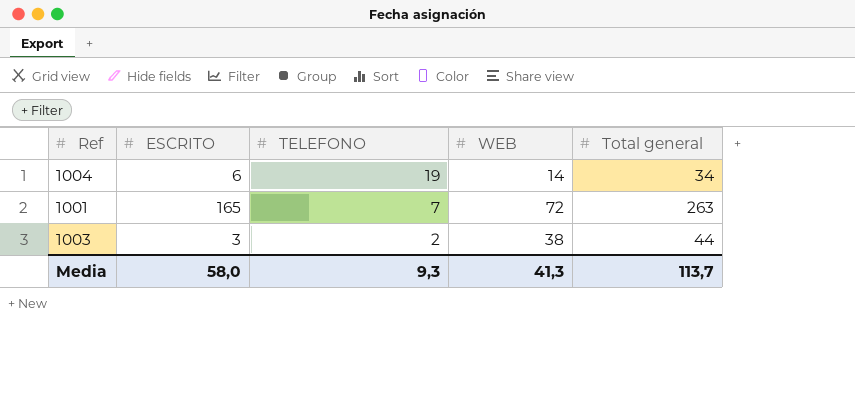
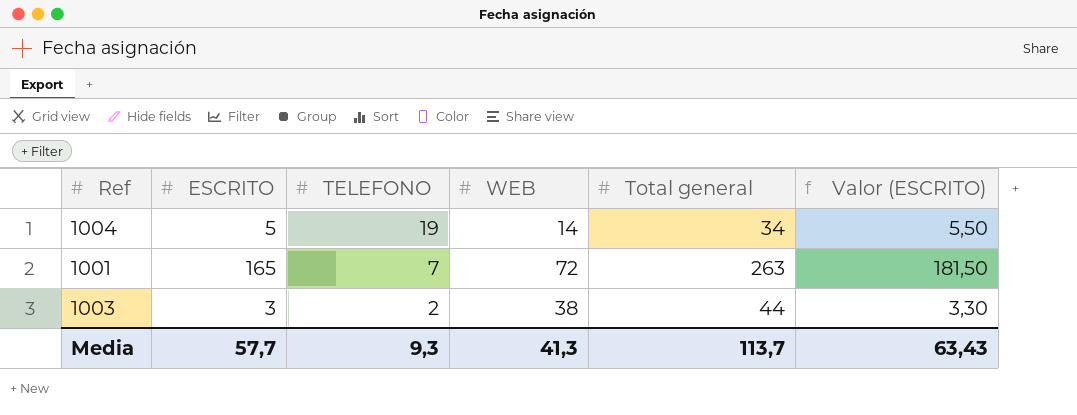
column Valor (ESCRITO) | formula: none -> [ESCRITO] * 1,1
1004 | ESCRITO: 6 -> 5
Media | ESCRITO: 58,0 -> 57,7

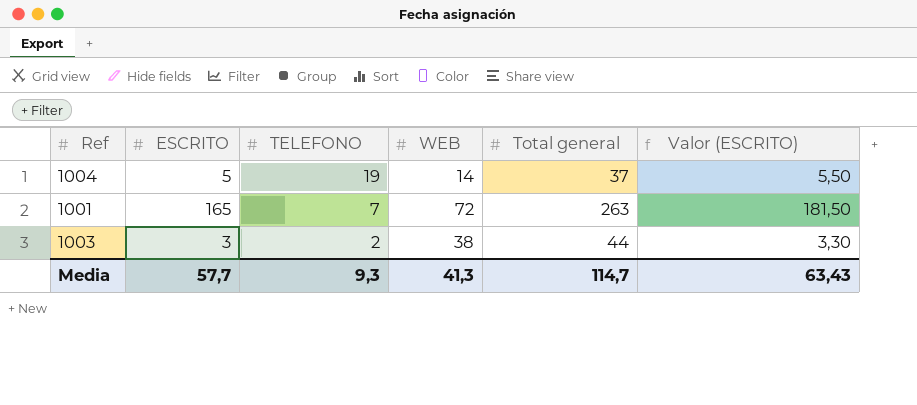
1004 | Total general: 34 -> 37
Media | Total general: 113,7 -> 114,7

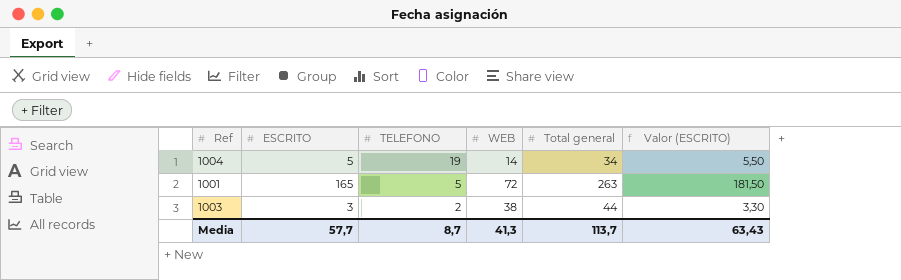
1004 | Total general: 37 -> 34
1001 | TELEFONO: 7 -> 5
Media | TELEFONO: 9,3 -> 8,7
Media | Total general: 114,7 -> 113,7

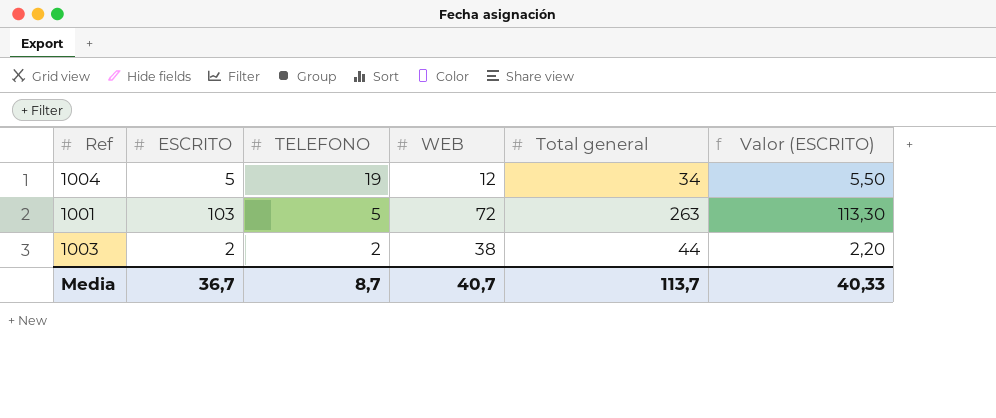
1004 | WEB: 14 -> 12
1001 | ESCRITO: 165 -> 103
1001 | Valor (ESCRITO): 181,50 -> 113,30
1003 | ESCRITO: 3 -> 2
1003 | Valor (ESCRITO): 3,30 -> 2,20
Media | ESCRITO: 57,7 -> 36,7
Media | WEB: 41,3 -> 40,7
Media | Valor (ESCRITO): 63,43 -> 40,33

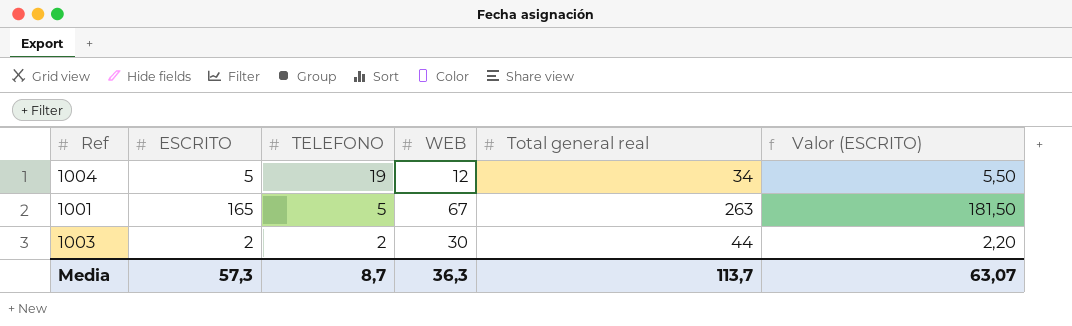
column name: Total general -> Total general real
1001 | ESCRITO: 103 -> 165
1001 | WEB: 72 -> 67
1001 | Valor (ESCRITO): 113,30 -> 181,50
1003 | WEB: 38 -> 30
Media | ESCRITO: 36,7 -> 57,3
Media | WEB: 40,7 -> 36,3
Media | Valor (ESCRITO): 40,33 -> 63,07

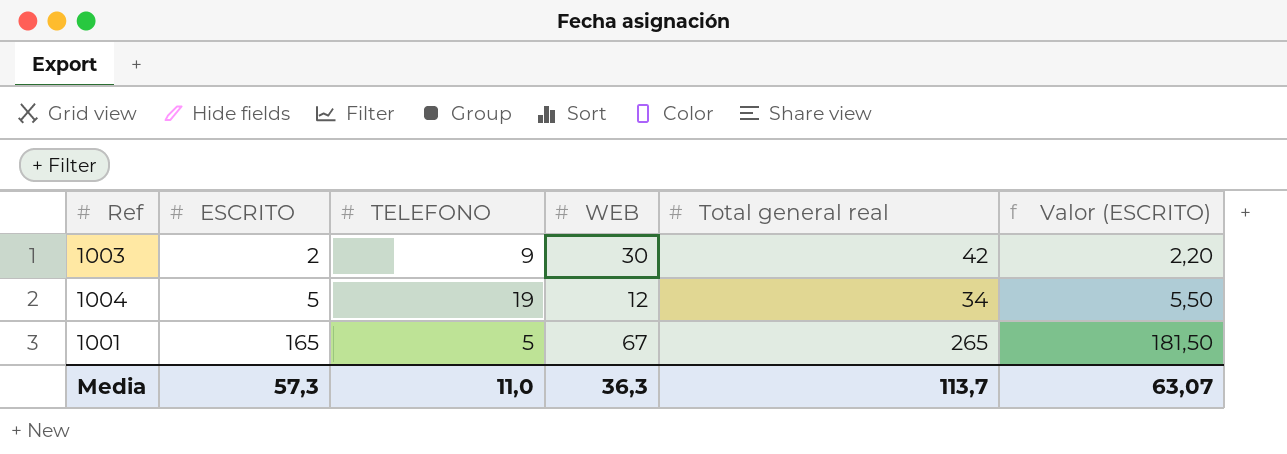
row order: TELEFONO descending -> ESCRITO ascending
1003 | TELEFONO: 2 -> 9
1003 | Total general real: 44 -> 42
1001 | Total general real: 263 -> 265
Media | TELEFONO: 8,7 -> 11,0

